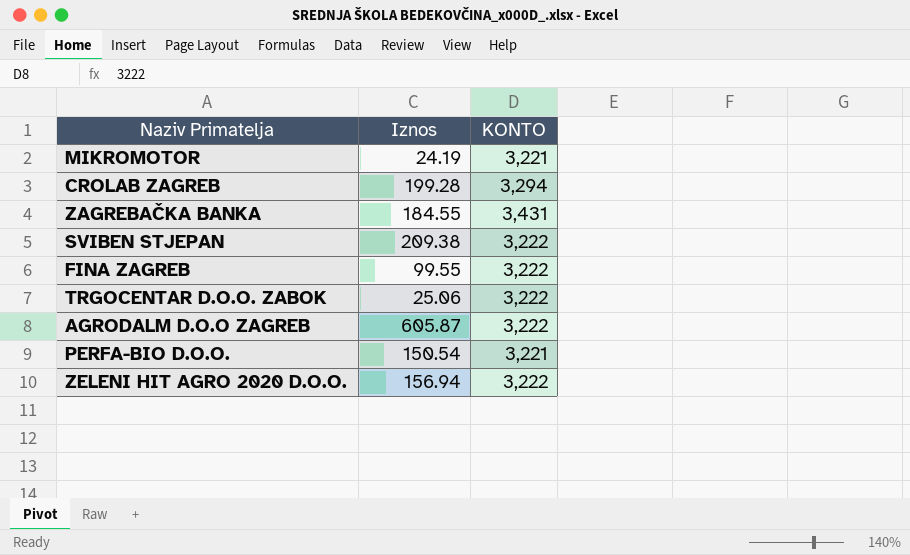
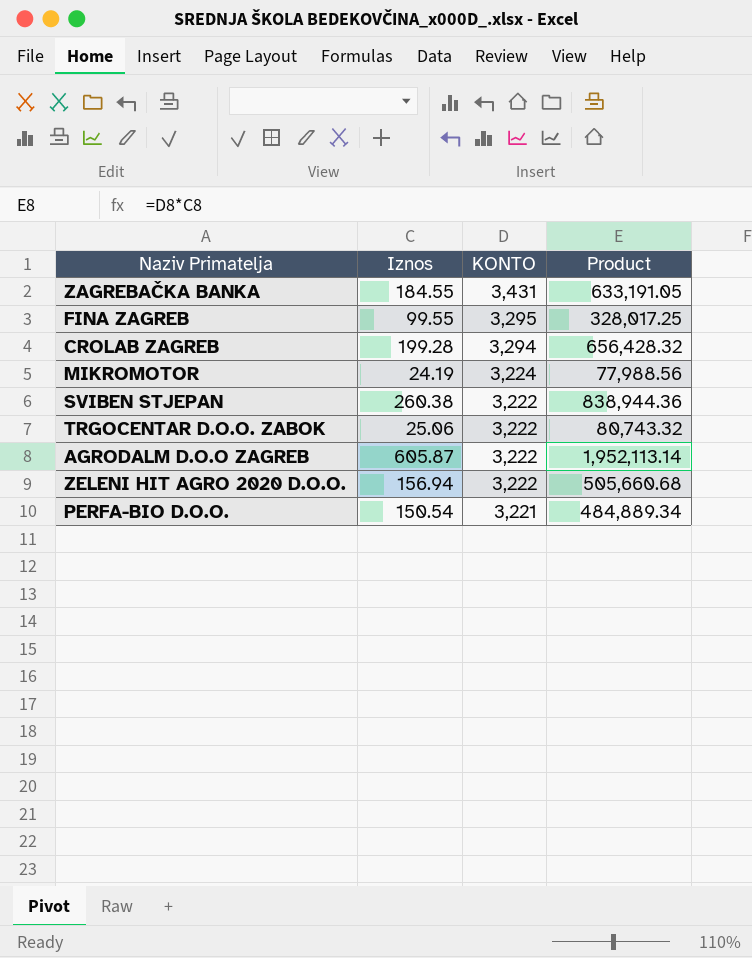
row order: none -> KONTO descending
column Product | formula: none -> [Iznos] * [KONTO]
FINA ZAGREB | KONTO: 3,222 -> 3,295
MIKROMOTOR | KONTO: 3,221 -> 3,224
SVIBEN STJEPAN | Iznos: 209.38 -> 260.38

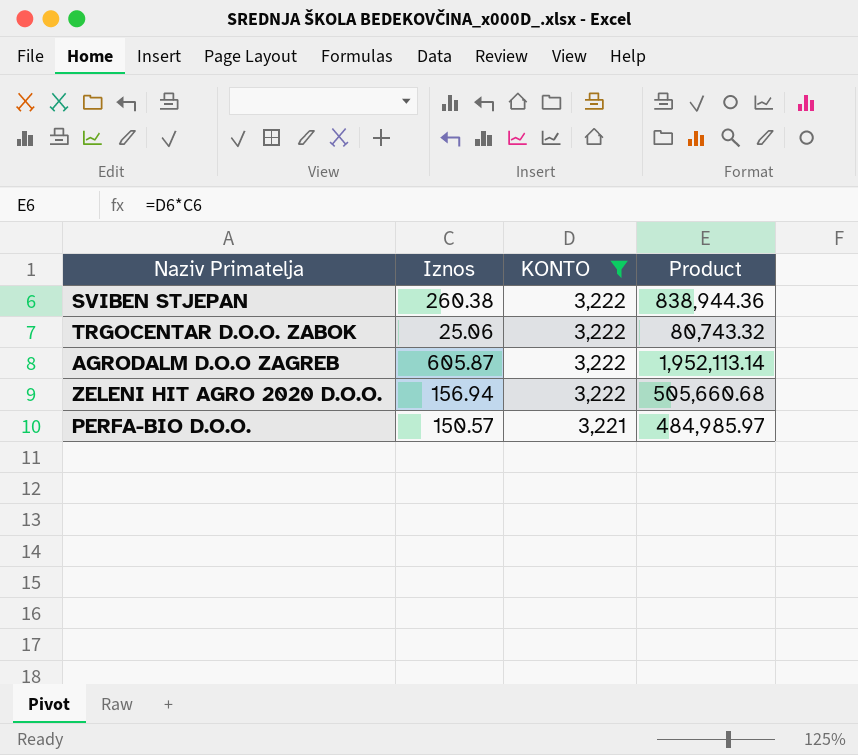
filter: none -> KONTO <= 3,222
PERFA-BIO D.O.O. | Iznos: 150.54 -> 150.57
PERFA-BIO D.O.O. | Product: 484,889.34 -> 484,985.97

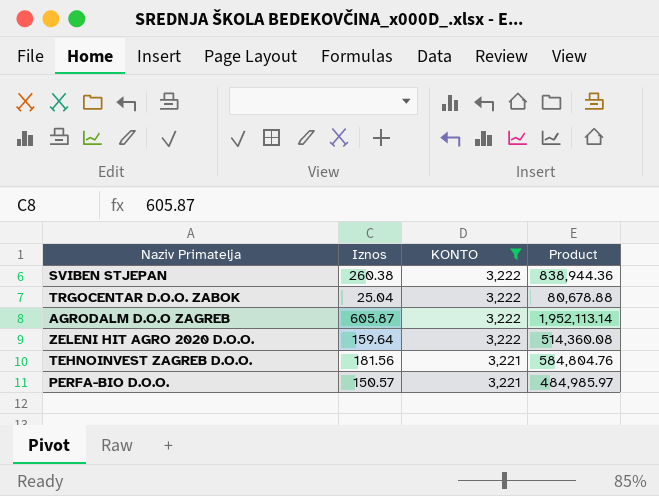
TRGOCENTAR D.O.O. ZABOK | Iznos: 25.06 -> 25.04
TRGOCENTAR D.O.O. ZABOK | Product: 80,743.32 -> 80,678.88
ZELENI HIT AGRO 2020 D.O.O. | Iznos: 156.94 -> 159.64
ZELENI HIT AGRO 2020 D.O.O. | Product: 505,660.68 -> 514,360.08
row TEHNOINVEST ZAGREB D.O.O.: none -> 181.56 | 3,221 | 584,804.76

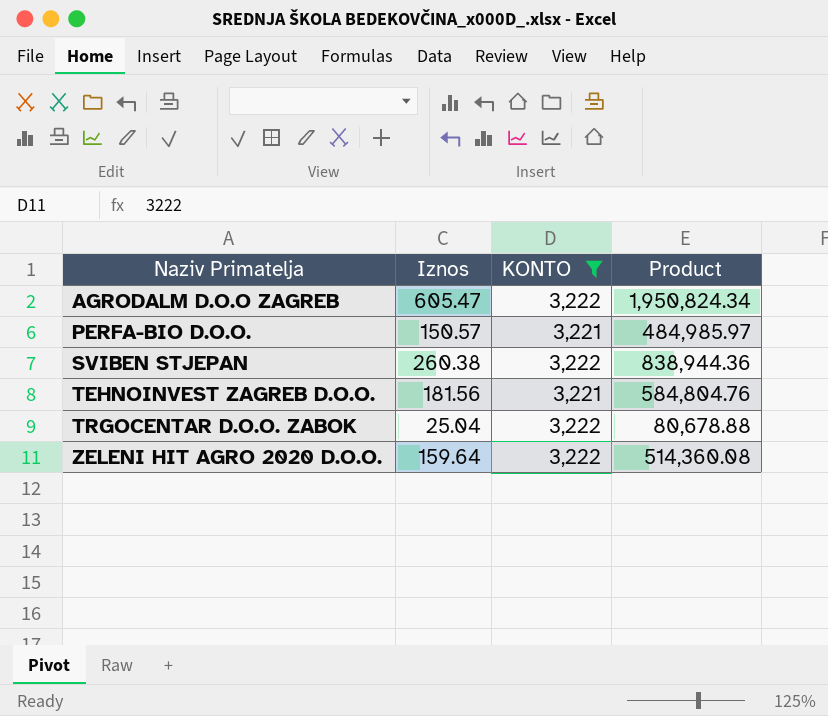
row order: KONTO descending -> Naziv Primatelja ascending
AGRODALM D.O.O ZAGREB | Iznos: 605.87 -> 605.47
AGRODALM D.O.O ZAGREB | Product: 1,952,113.14 -> 1,950,824.34

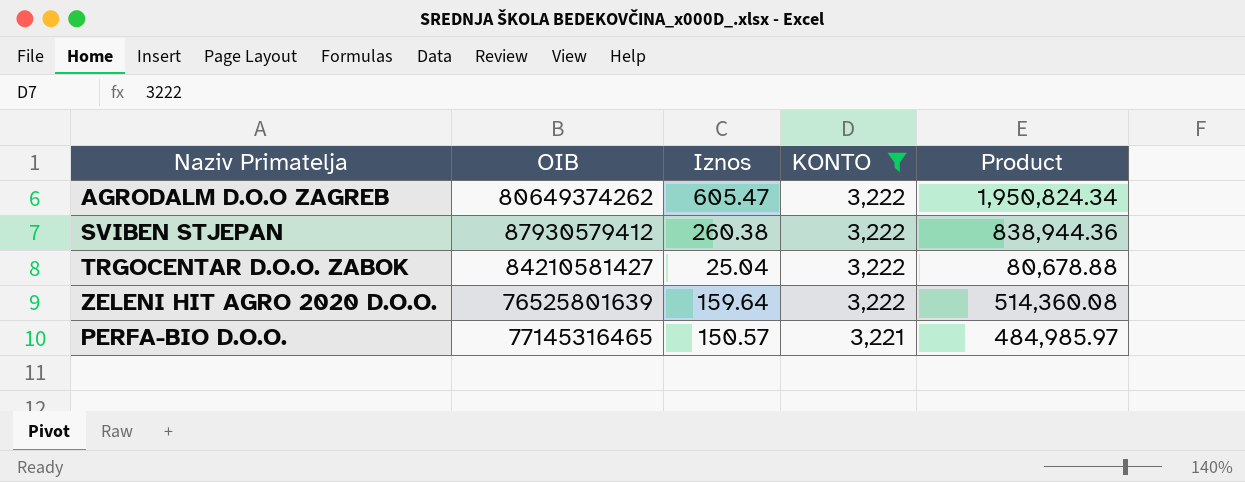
row order: Naziv Primatelja ascending -> KONTO descending
column OIB | position: none -> 2
row TEHNOINVEST ZAGREB D.O.O.: 181.56 | 3,221 | 584,804.76 -> none

